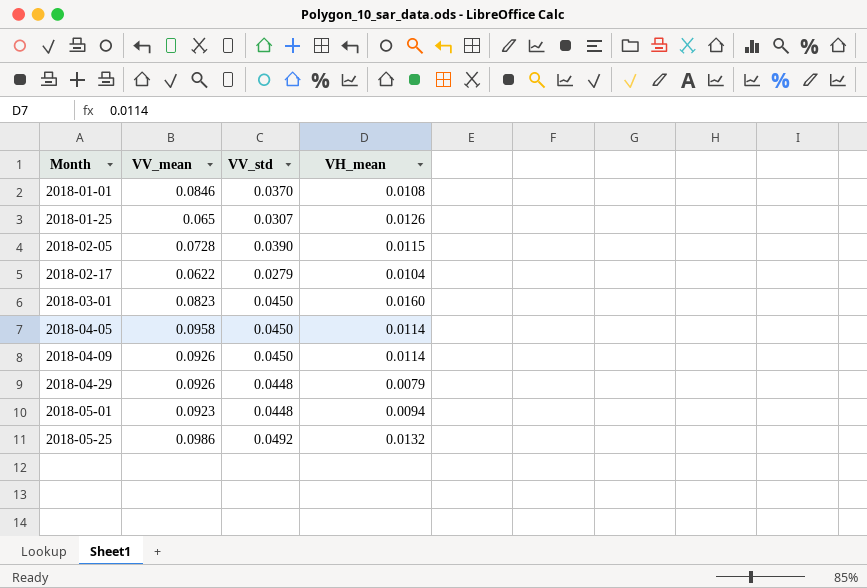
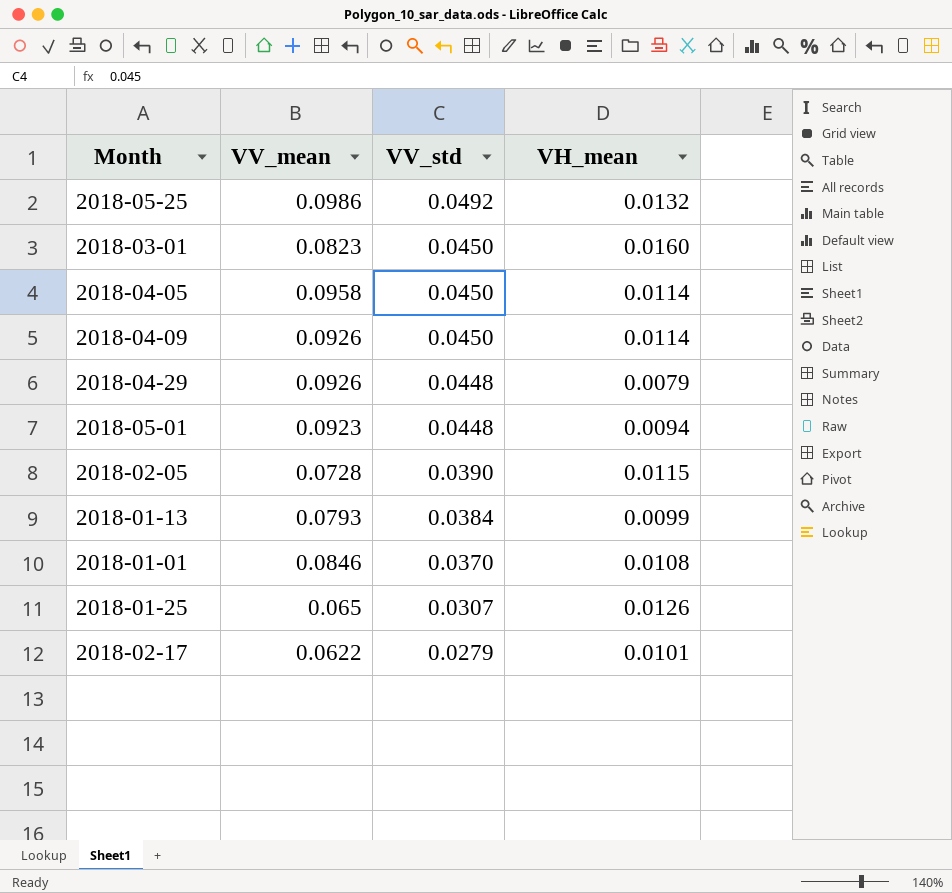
row order: Month ascending -> VV_std descending
row 2018-01-13: none -> 0.0793 | 0.0384 | 0.0099
2018-02-17 | VH_mean: 0.0104 -> 0.0101

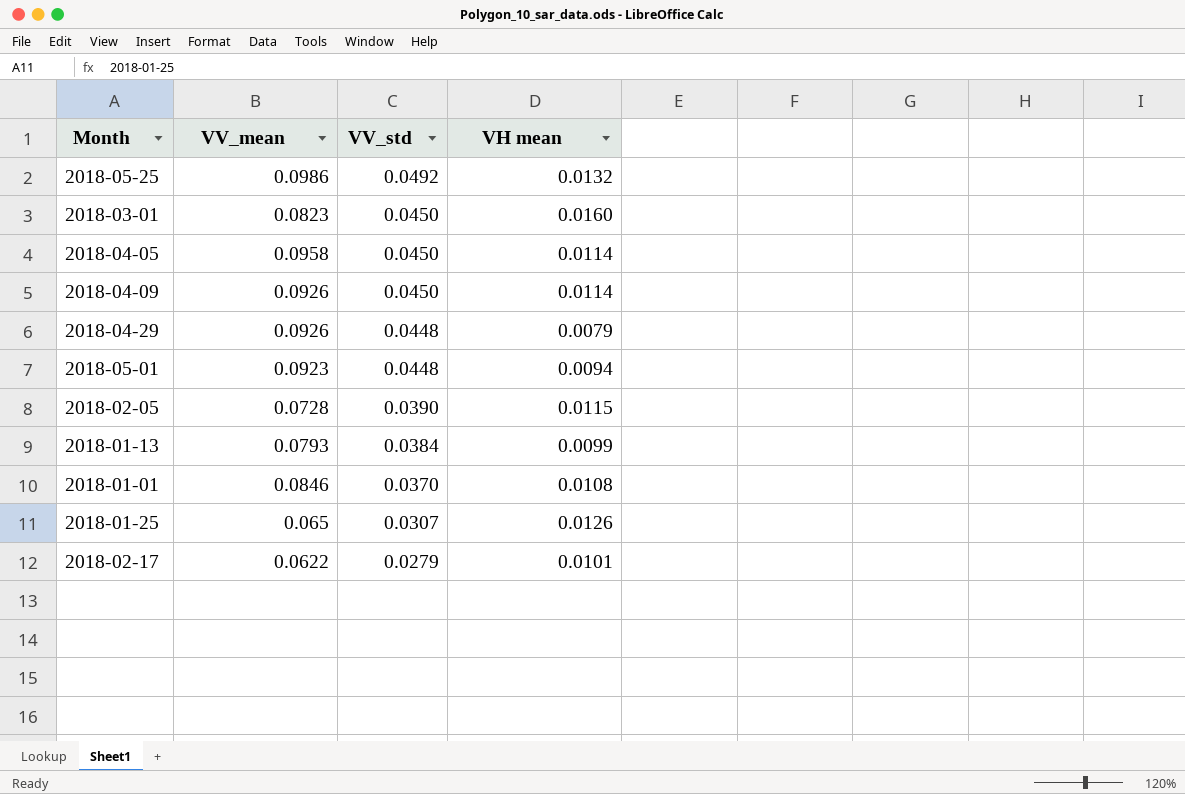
column name: VH_mean -> VH mean

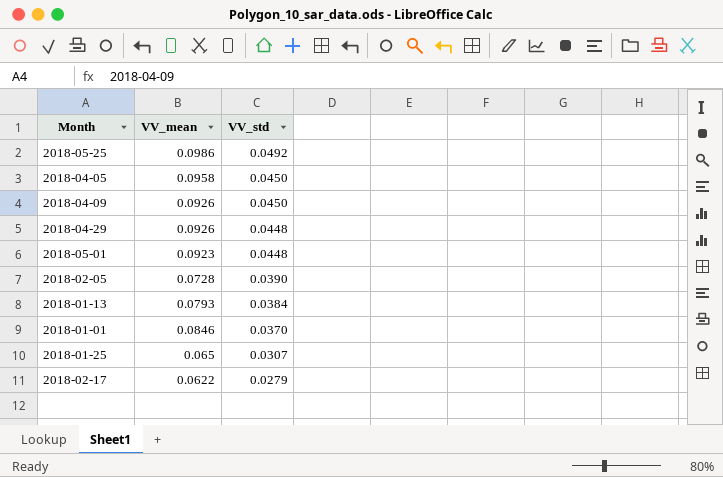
column VH mean | position: 4 -> none
row 2018-03-01: 0.0823 | 0.0450 | 0.0160 -> none

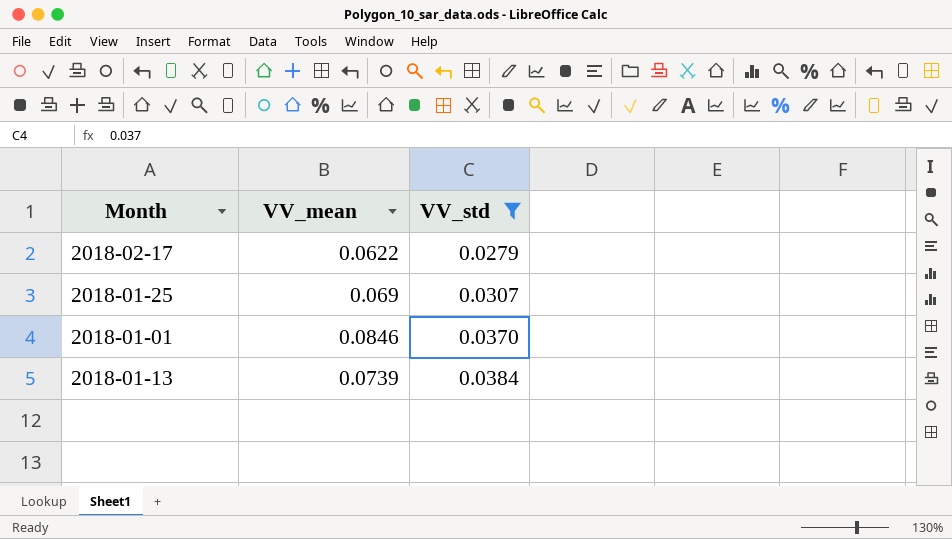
filter: none -> VV_std <= 0.0384
row order: VV_std descending -> VV_std ascending
2018-01-25 | VV_mean: 0.065 -> 0.069
2018-01-13 | VV_mean: 0.0793 -> 0.0739

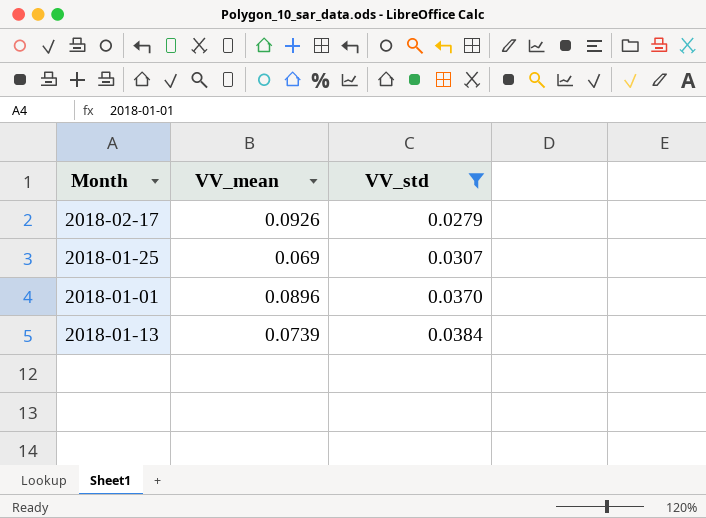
2018-02-17 | VV_mean: 0.0622 -> 0.0926
2018-01-01 | VV_mean: 0.0846 -> 0.0896

